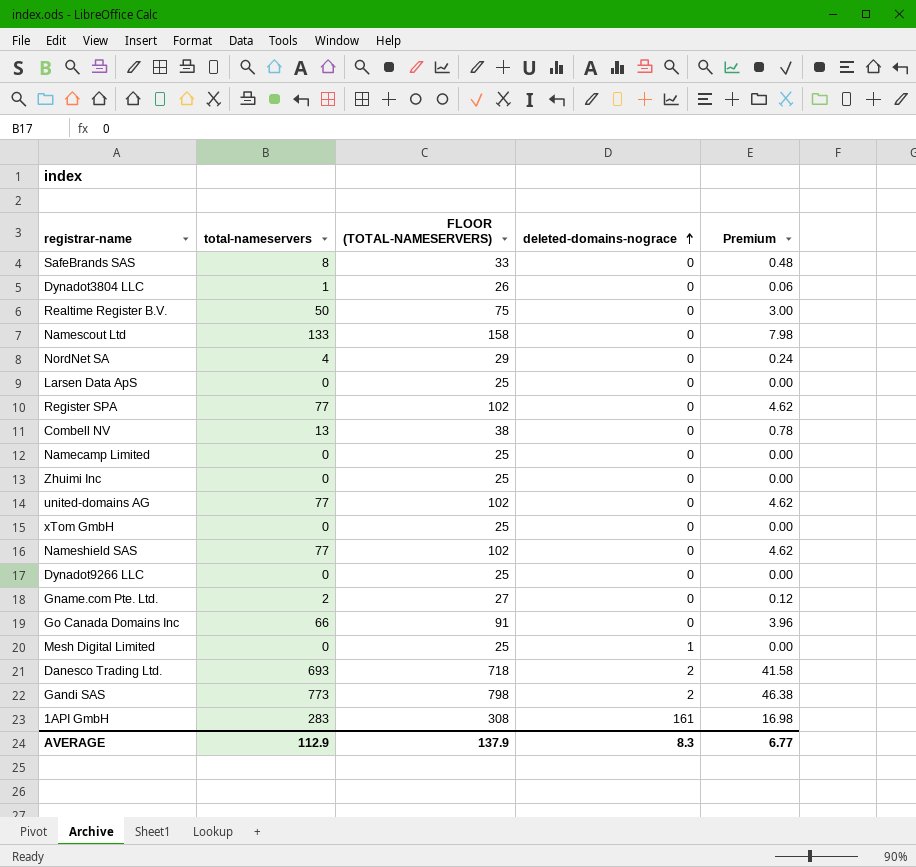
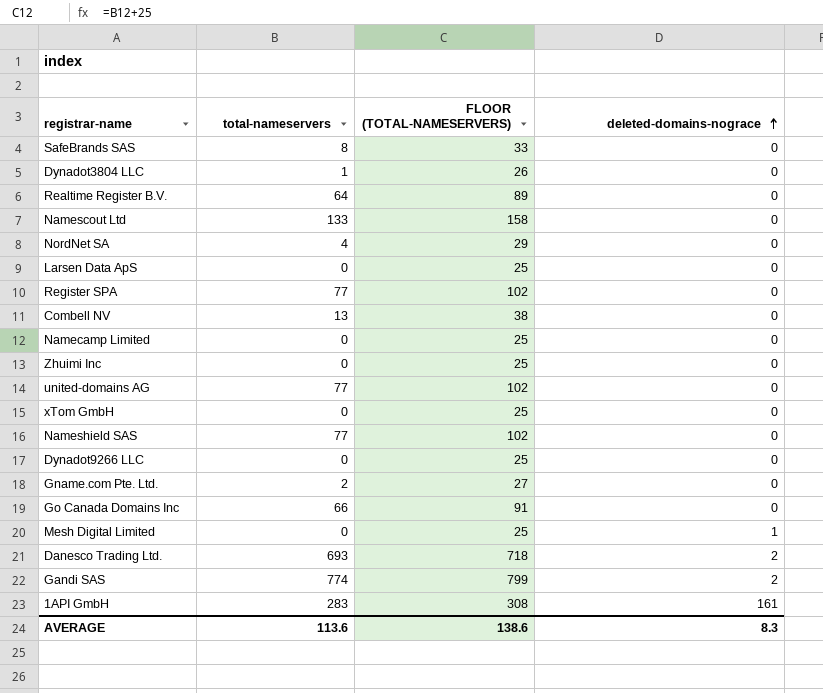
column Premium | formula: [total-nameservers] * 0.06 -> none
Realtime Register B.V. | total-nameservers: 50 -> 64
Realtime Register B.V. | FLOOR (TOTAL-NAMESERVERS): 75 -> 89
Gandi SAS | total-nameservers: 773 -> 774
Gandi SAS | FLOOR (TOTAL-NAMESERVERS): 798 -> 799
AVERAGE | total-nameservers: 112.9 -> 113.6
AVERAGE | FLOOR (TOTAL-NAMESERVERS): 137.9 -> 138.6

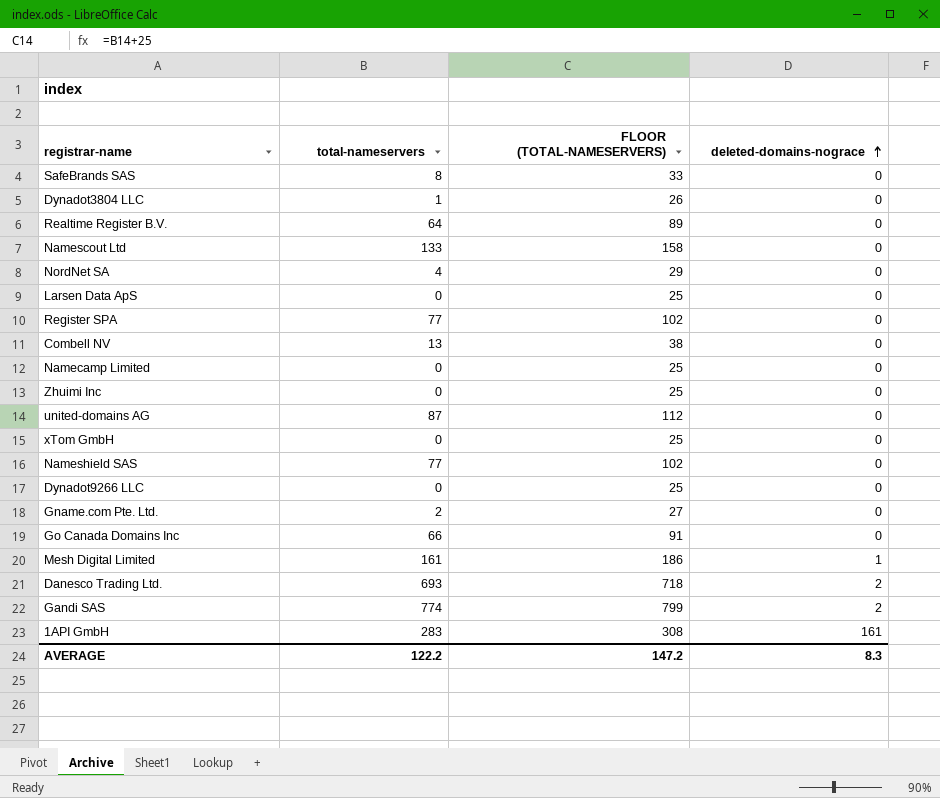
united-domains AG | total-nameservers: 77 -> 87
united-domains AG | FLOOR (TOTAL-NAMESERVERS): 102 -> 112
Mesh Digital Limited | total-nameservers: 0 -> 161
Mesh Digital Limited | FLOOR (TOTAL-NAMESERVERS): 25 -> 186
AVERAGE | total-nameservers: 113.6 -> 122.2
AVERAGE | FLOOR (TOTAL-NAMESERVERS): 138.6 -> 147.2

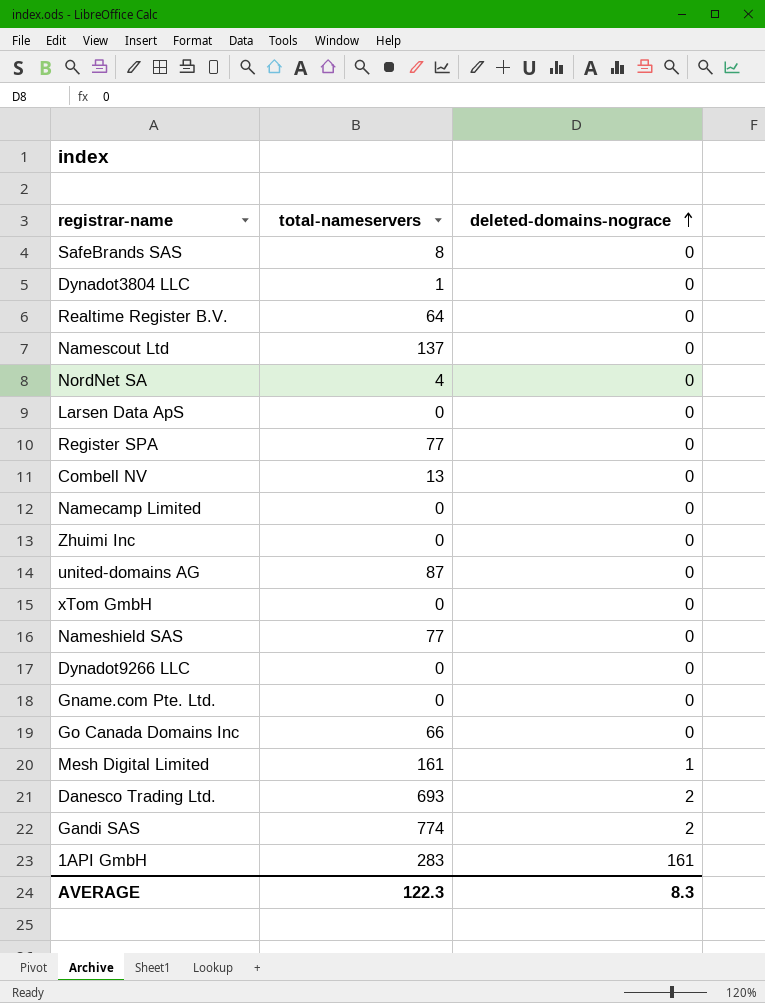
column FLOOR (TOTAL-NAMESERVERS) | formula: [total-nameservers] + 25 -> none
Namescout Ltd | total-nameservers: 133 -> 137
Gname.com Pte. Ltd. | total-nameservers: 2 -> 0
AVERAGE | total-nameservers: 122.2 -> 122.3

